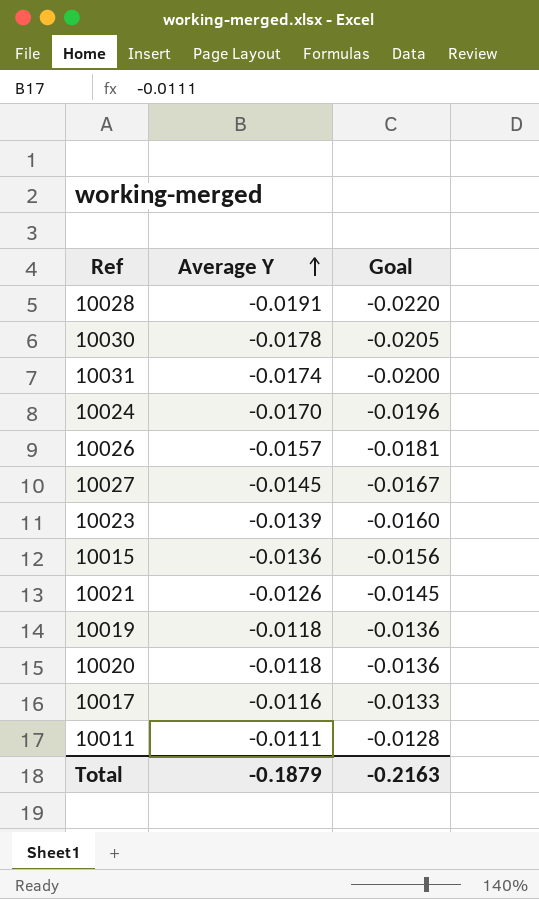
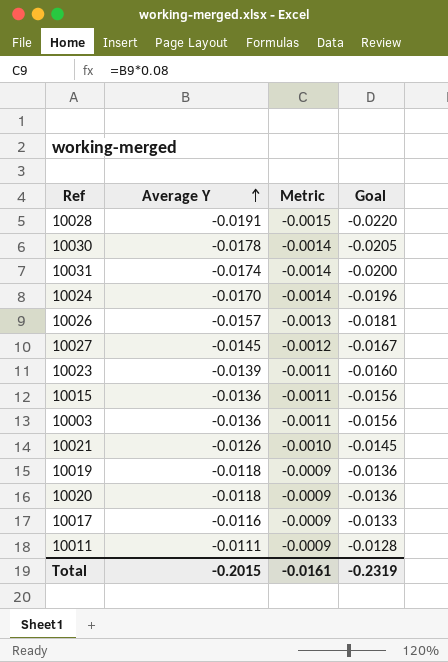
column Metric | formula: none -> [Average Y] * 0.08
row 10003: none -> -0.0136 | -0.0011 | -0.0156
Total | Average Y: -0.1879 -> -0.2015
Total | Goal: -0.2163 -> -0.2319

